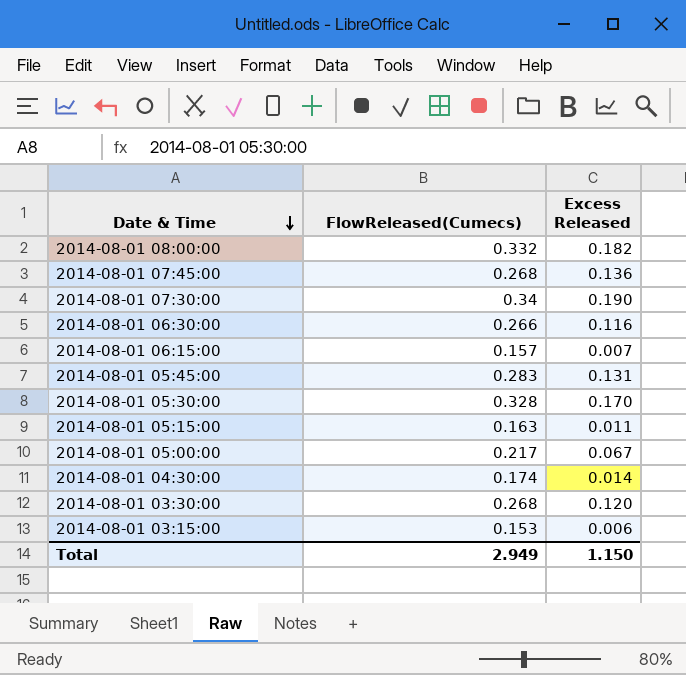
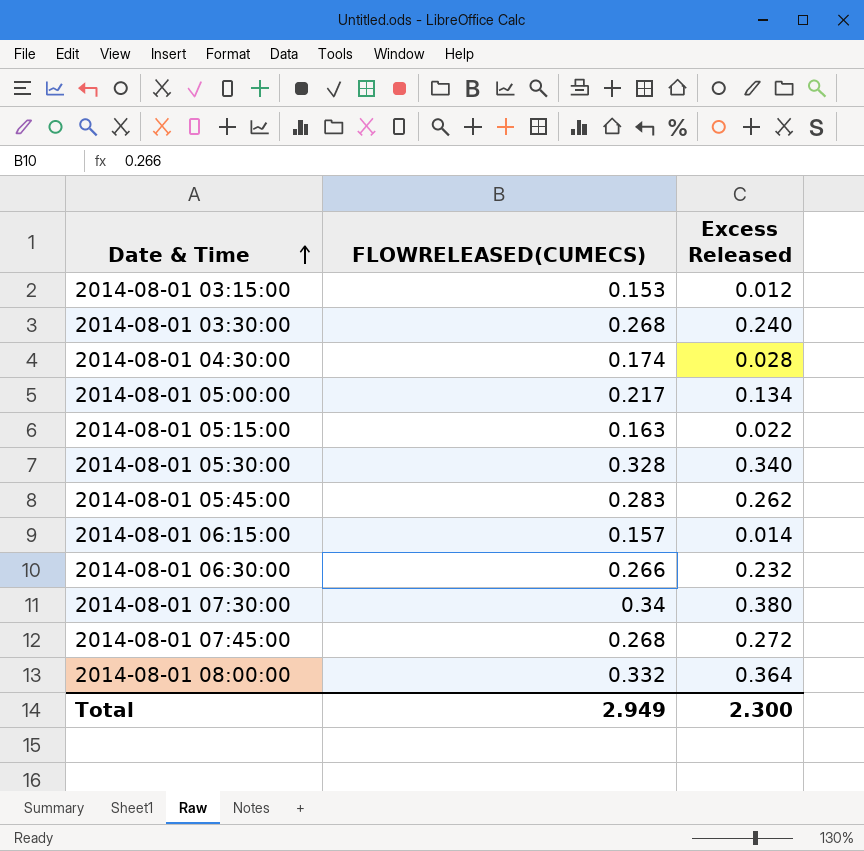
row order: Date & Time descending -> Date & Time ascending
column name: FlowReleased(Cumecs) -> FLOWRELEASED(CUMECS)
2014-08-01 03:15:00 | Excess Released: 0.006 -> 0.012
2014-08-01 03:30:00 | Excess Released: 0.120 -> 0.240
2014-08-01 04:30:00 | Excess Released: 0.014 -> 0.028
2014-08-01 05:00:00 | Excess Released: 0.067 -> 0.134
2014-08-01 05:15:00 | Excess Released: 0.011 -> 0.022
2014-08-01 05:30:00 | Excess Released: 0.170 -> 0.340
2014-08-01 05:45:00 | Excess Released: 0.131 -> 0.262
2014-08-01 06:15:00 | Excess Released: 0.007 -> 0.014
2014-08-01 06:30:00 | Excess Released: 0.116 -> 0.232
2014-08-01 07:30:00 | Excess Released: 0.190 -> 0.380
2014-08-01 07:45:00 | Excess Released: 0.136 -> 0.272
2014-08-01 08:00:00 | Excess Released: 0.182 -> 0.364
Total | Excess Released: 1.150 -> 2.300

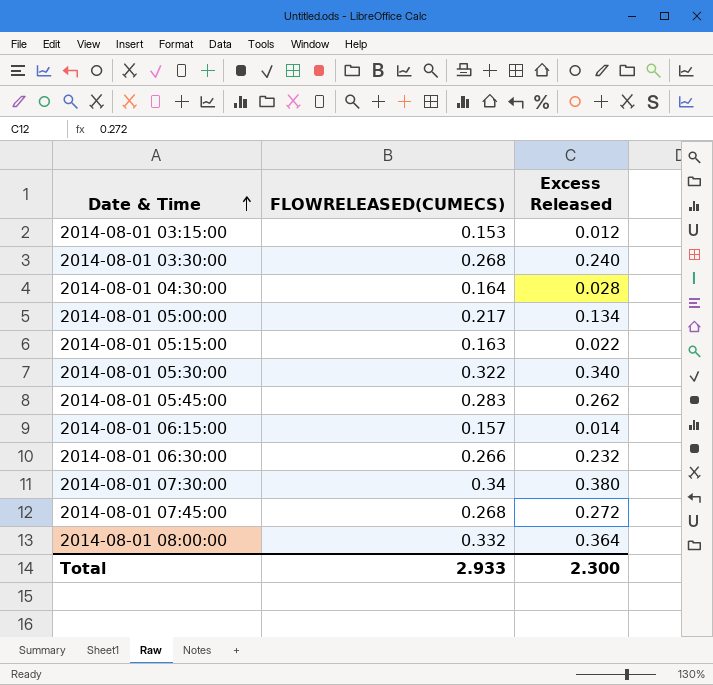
2014-08-01 04:30:00 | FLOWRELEASED(CUMECS): 0.174 -> 0.164
2014-08-01 05:30:00 | FLOWRELEASED(CUMECS): 0.328 -> 0.322
Total | FLOWRELEASED(CUMECS): 2.949 -> 2.933

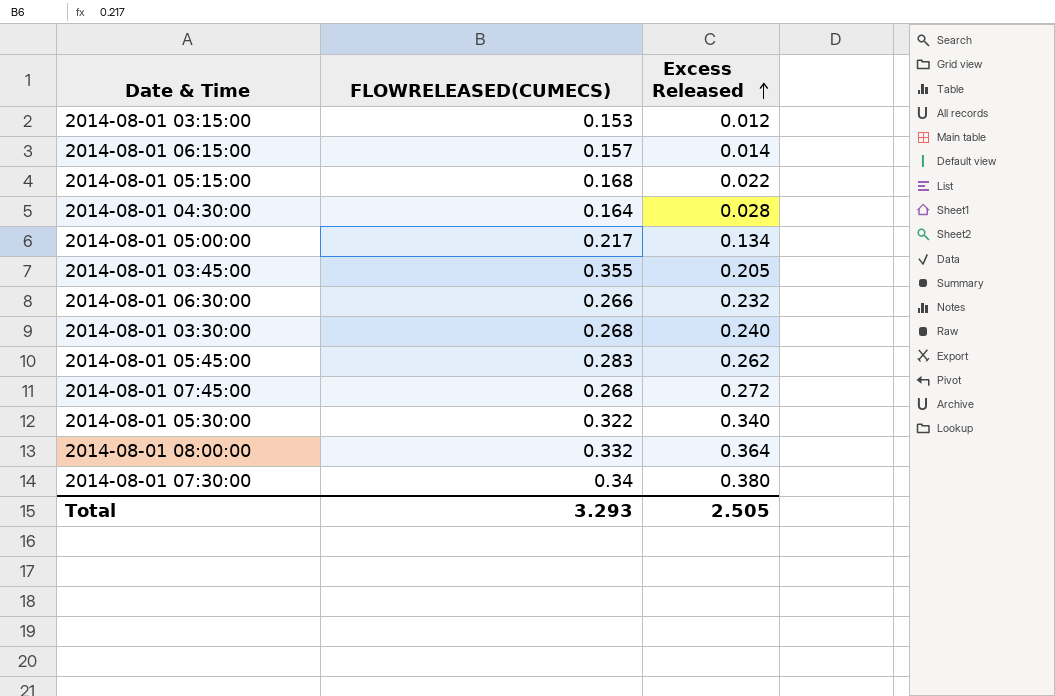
row order: Date & Time ascending -> Excess Released ascending
2014-08-01 05:15:00 | FLOWRELEASED(CUMECS): 0.163 -> 0.168
row 2014-08-01 03:45:00: none -> 0.355 | 0.205
Total | FLOWRELEASED(CUMECS): 2.933 -> 3.293
Total | Excess Released: 2.300 -> 2.505

